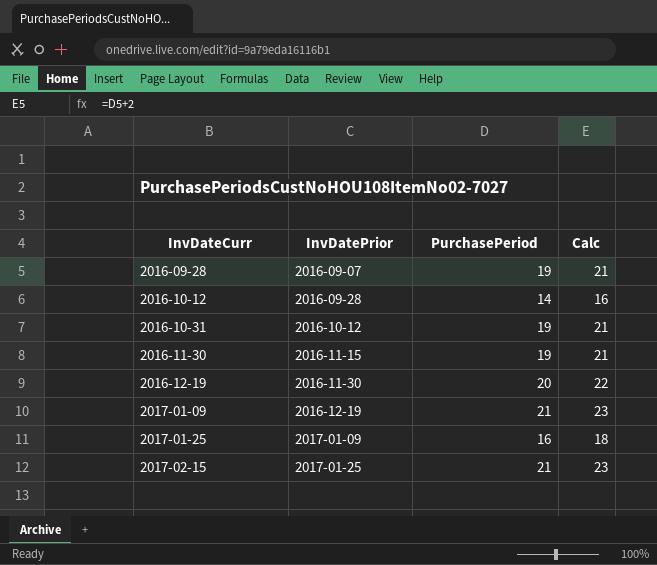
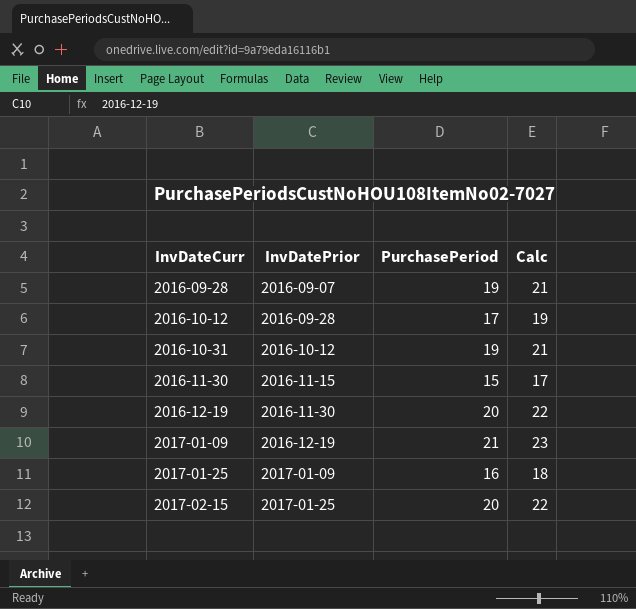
2016-10-12 | PurchasePeriod: 14 -> 17
2016-10-12 | Calc: 16 -> 19
2016-11-30 | PurchasePeriod: 19 -> 15
2016-11-30 | Calc: 21 -> 17
2017-02-15 | PurchasePeriod: 21 -> 20
2017-02-15 | Calc: 23 -> 22

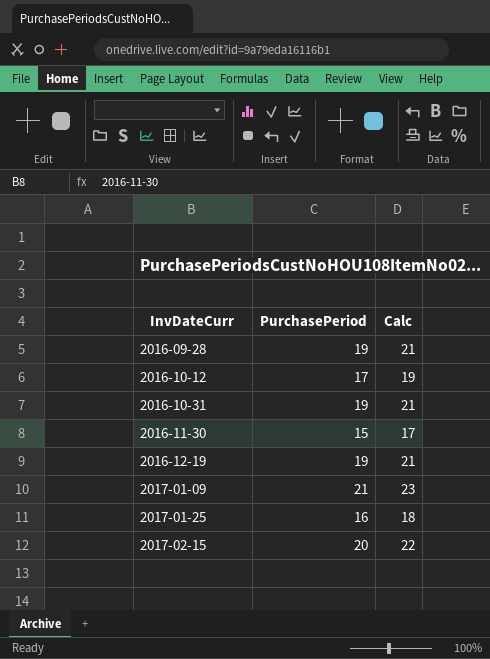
column InvDatePrior | position: 2 -> none
2016-12-19 | PurchasePeriod: 20 -> 19
2016-12-19 | Calc: 22 -> 21

